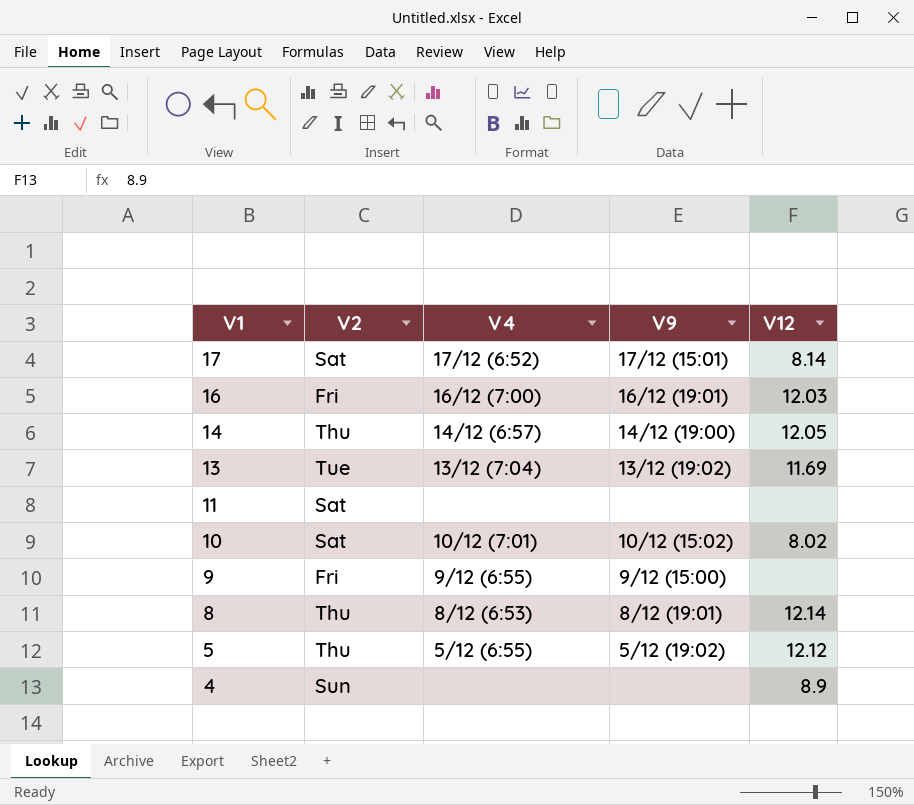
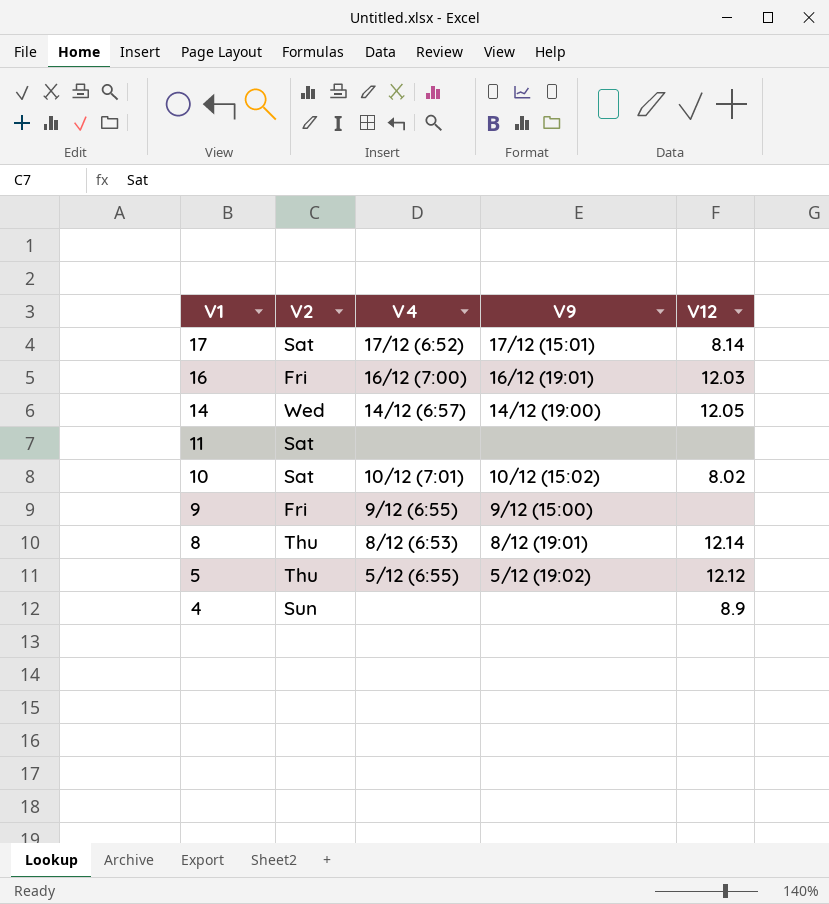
row 13: Tue | 13/12 (7:04) | 13/12 (19:02) | 11.69 -> none
14 | V2: Thu -> Wed

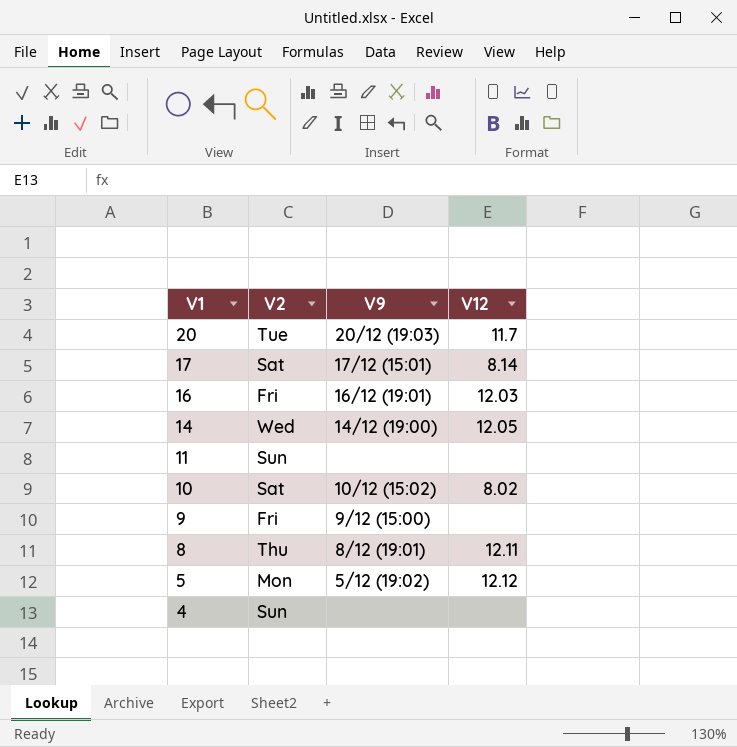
column V4 | position: 3 -> none
row 20: none -> Tue | 20/12 (19:03) | 11.7
11 | V2: Sat -> Sun
8 | V12: 12.14 -> 12.11
5 | V2: Thu -> Mon
4 | V12: 8.9 -> none

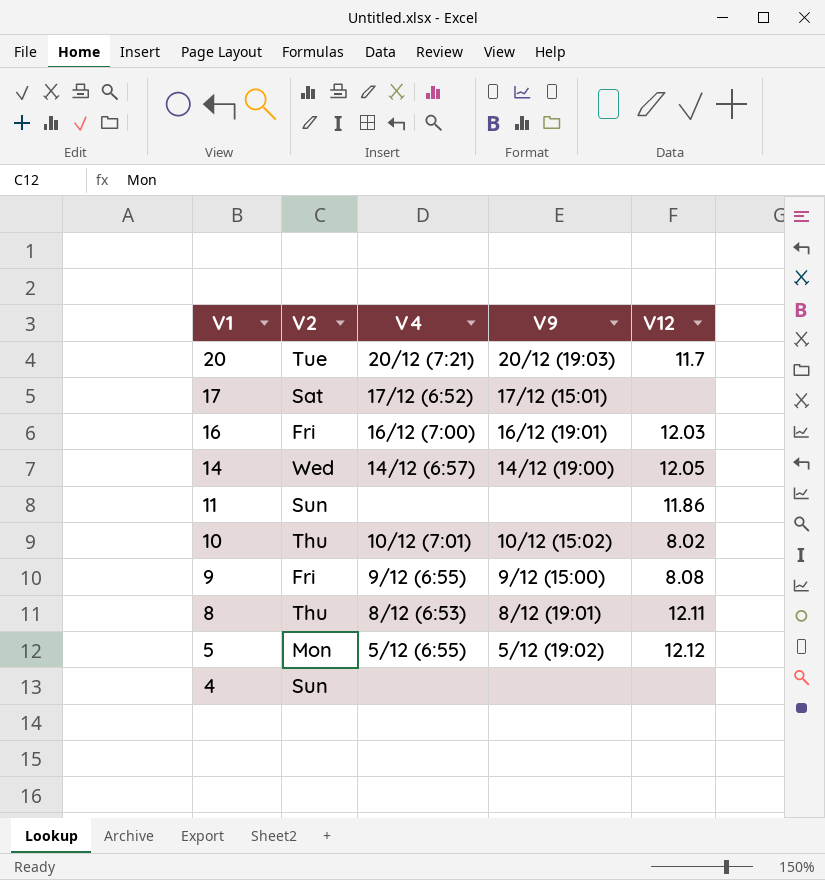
column V4 | position: none -> 3
17 | V12: 8.14 -> none
11 | V12: none -> 11.86
10 | V2: Sat -> Thu
9 | V12: none -> 8.08

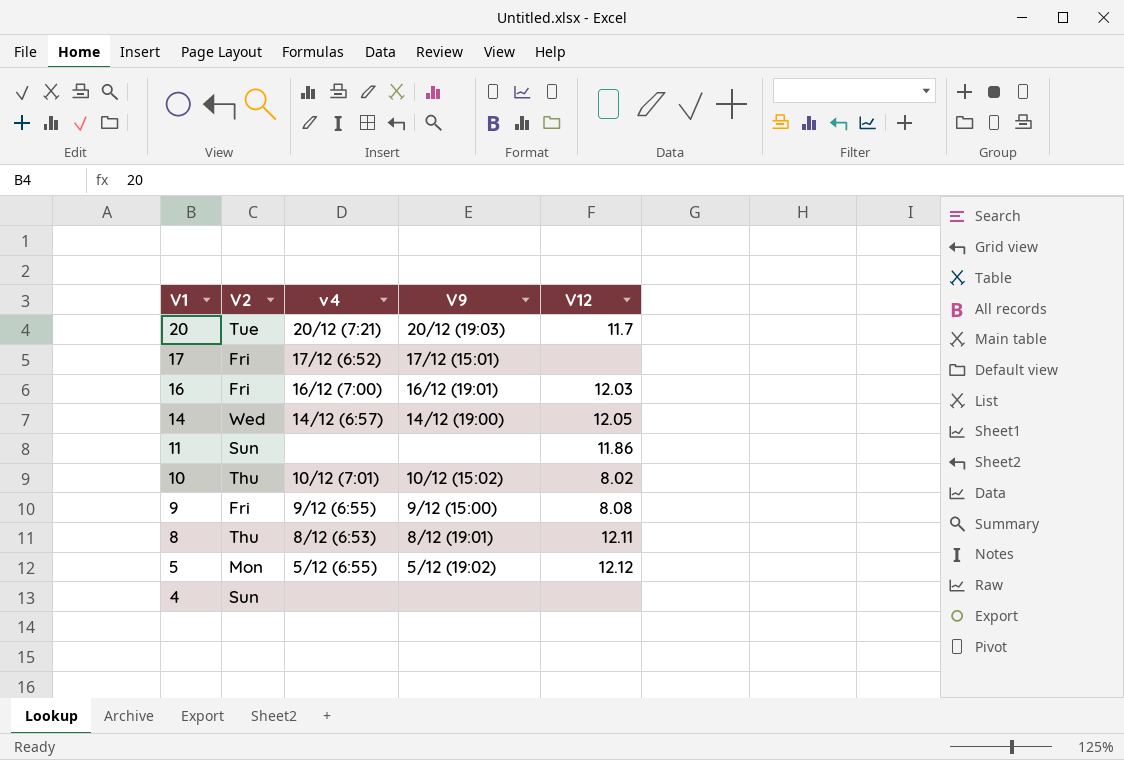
column name: V4 -> v4
17 | V2: Sat -> Fri

